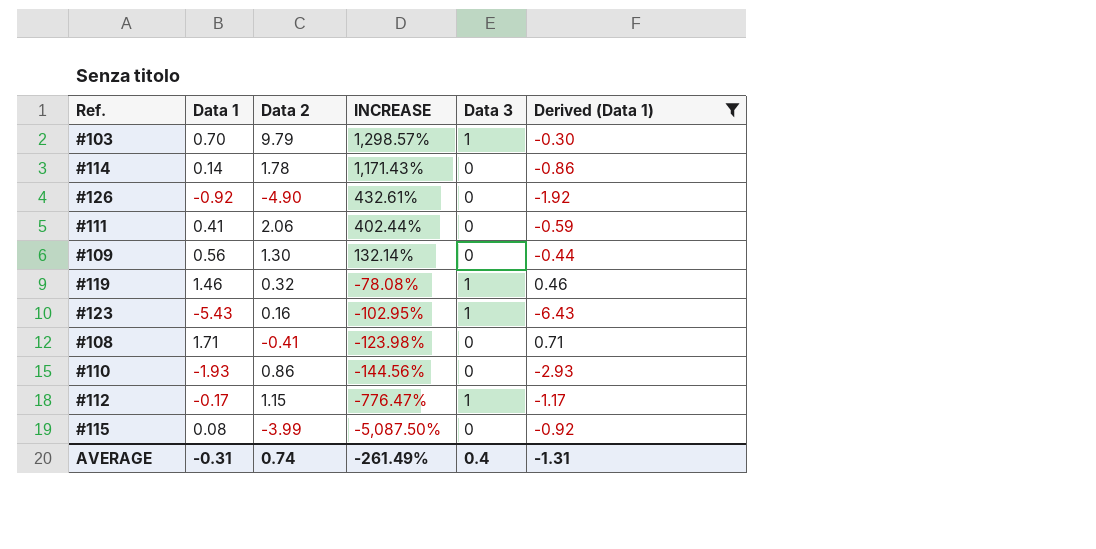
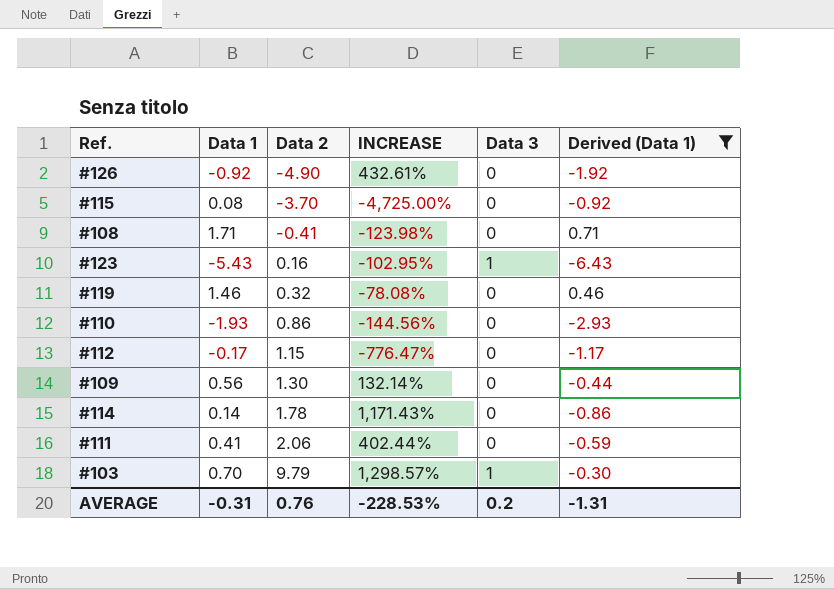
row order: INCREASE descending -> Data 2 ascending
#115 | Data 2: -3.99 -> -3.70
#115 | INCREASE: -5,087.50% -> -4,725.00%
#119 | Data 3: 1 -> 0
#112 | Data 3: 1 -> 0
AVERAGE | Data 2: 0.74 -> 0.76
AVERAGE | INCREASE: -261.49% -> -228.53%
AVERAGE | Data 3: 0.4 -> 0.2

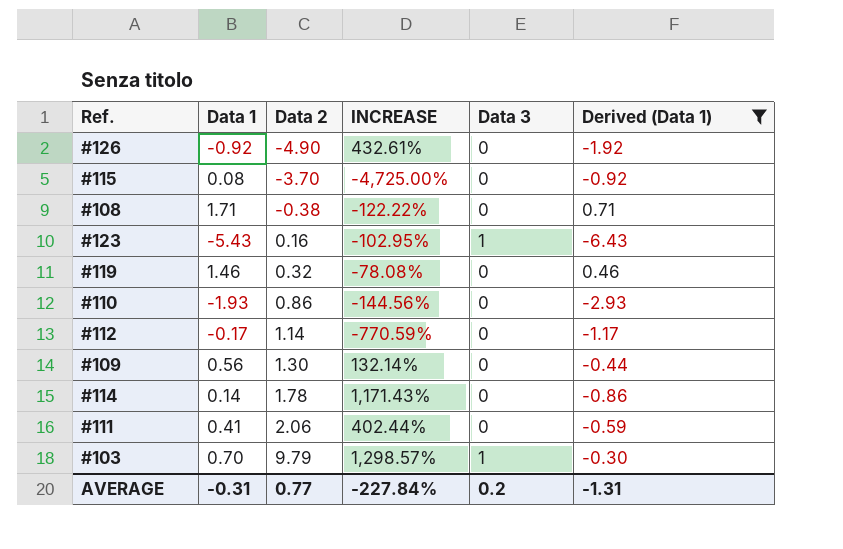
#108 | Data 2: -0.41 -> -0.38
#108 | INCREASE: -123.98% -> -122.22%
#112 | Data 2: 1.15 -> 1.14
#112 | INCREASE: -776.47% -> -770.59%
AVERAGE | Data 2: 0.76 -> 0.77
AVERAGE | INCREASE: -228.53% -> -227.84%

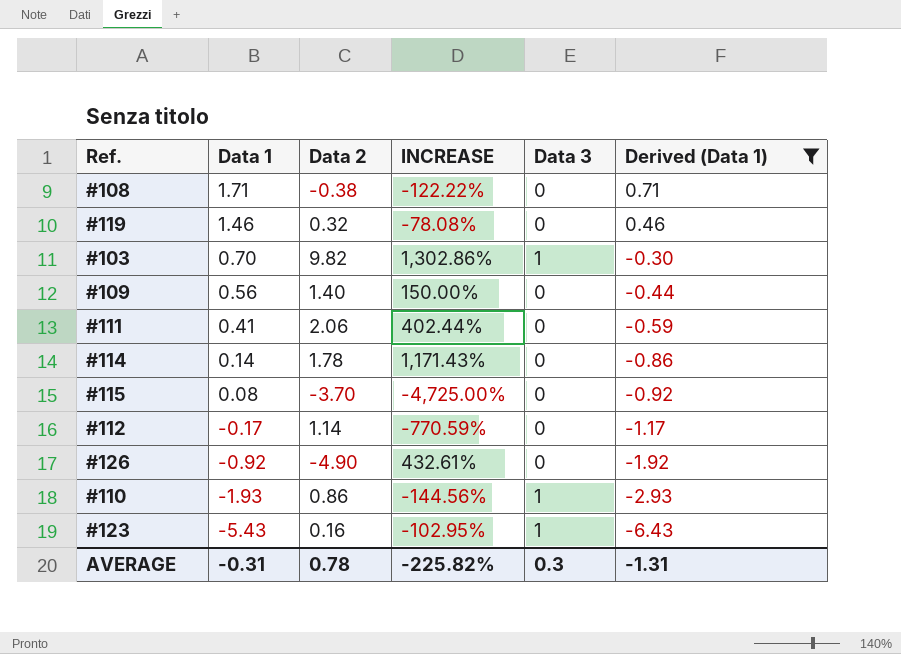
row order: Data 2 ascending -> Data 1 descending
#103 | Data 2: 9.79 -> 9.82
#103 | INCREASE: 1,298.57% -> 1,302.86%
#109 | Data 2: 1.30 -> 1.40
#109 | INCREASE: 132.14% -> 150.00%
#110 | Data 3: 0 -> 1
AVERAGE | Data 2: 0.77 -> 0.78
AVERAGE | INCREASE: -227.84% -> -225.82%
AVERAGE | Data 3: 0.2 -> 0.3

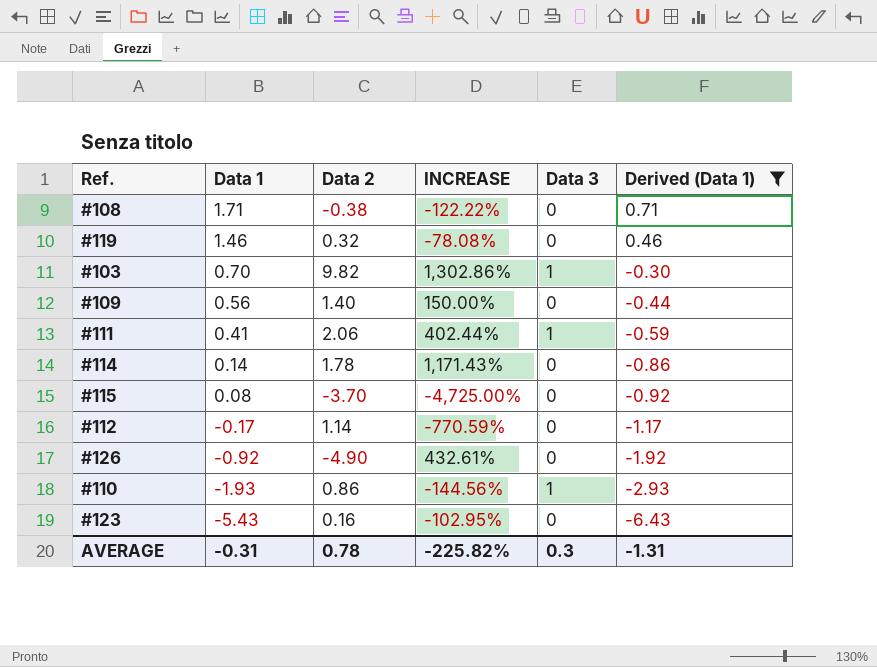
#111 | Data 3: 0 -> 1
#123 | Data 3: 1 -> 0

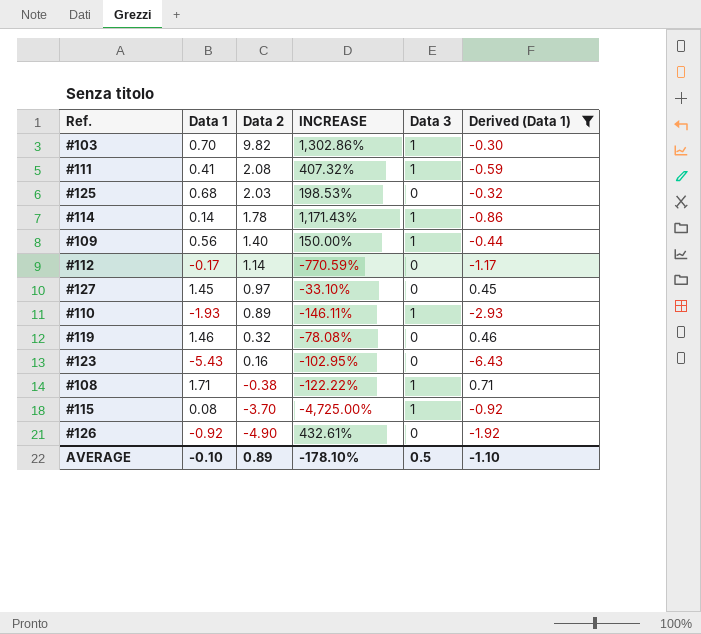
row order: Data 1 descending -> Data 2 descending
#111 | Data 2: 2.06 -> 2.08
#111 | INCREASE: 402.44% -> 407.32%
row #125: none -> 0.68 | 2.03 | 198.53% | 0 | -0.32
#114 | Data 3: 0 -> 1
#109 | Data 3: 0 -> 1
row #127: none -> 1.45 | 0.97 | -33.10% | 0 | 0.45
#110 | Data 2: 0.86 -> 0.89
#110 | INCREASE: -144.56% -> -146.11%
#108 | Data 3: 0 -> 1
#115 | Data 3: 0 -> 1
AVERAGE | Data 1: -0.31 -> -0.10
AVERAGE | Data 2: 0.78 -> 0.89
AVERAGE | INCREASE: -225.82% -> -178.10%
AVERAGE | Data 3: 0.3 -> 0.5
AVERAGE | Derived (Data 1): -1.31 -> -1.10

